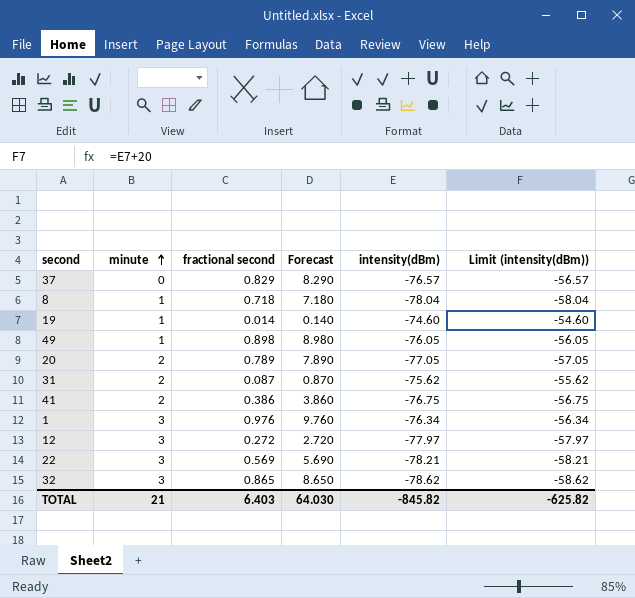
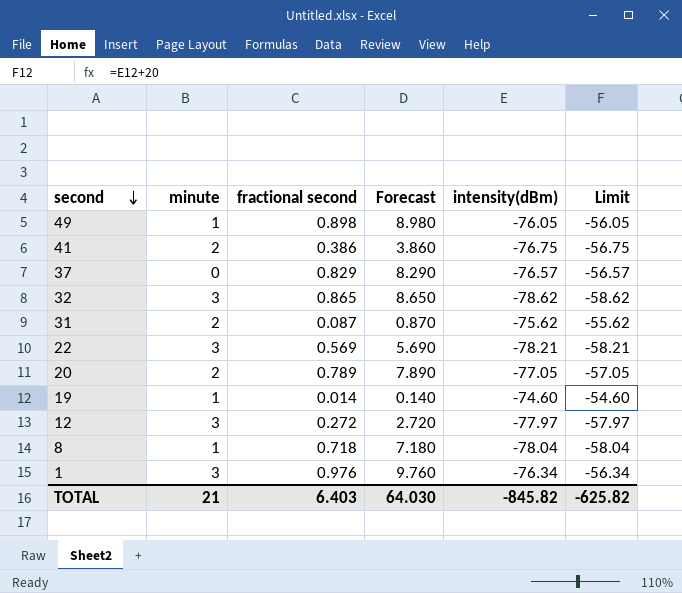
row order: minute ascending -> second descending
column name: Limit (intensity(dBm)) -> Limit

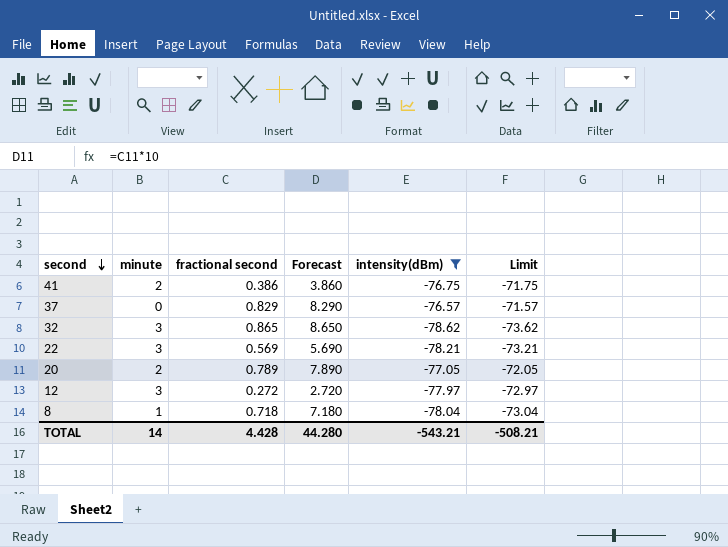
filter: none -> intensity(dBm) <= -76.57
column Limit | formula: [intensity(dBm)] + 20 -> [intensity(dBm)] + 5
TOTAL | minute: 21 -> 14
TOTAL | fractional second: 6.403 -> 4.428
TOTAL | Forecast: 64.030 -> 44.280
TOTAL | intensity(dBm): -845.82 -> -543.21
TOTAL | Limit: -625.82 -> -508.21

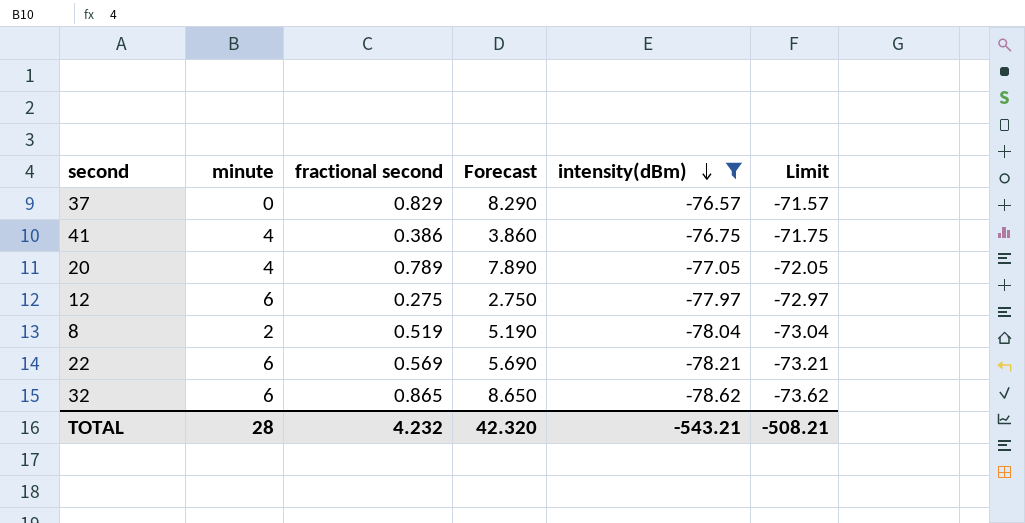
row order: second descending -> intensity(dBm) descending
41 | minute: 2 -> 4
20 | minute: 2 -> 4
12 | minute: 3 -> 6
12 | fractional second: 0.272 -> 0.275
12 | Forecast: 2.720 -> 2.750
8 | minute: 1 -> 2
8 | fractional second: 0.718 -> 0.519
8 | Forecast: 7.180 -> 5.190
22 | minute: 3 -> 6
32 | minute: 3 -> 6
TOTAL | minute: 14 -> 28
TOTAL | fractional second: 4.428 -> 4.232
TOTAL | Forecast: 44.280 -> 42.320

